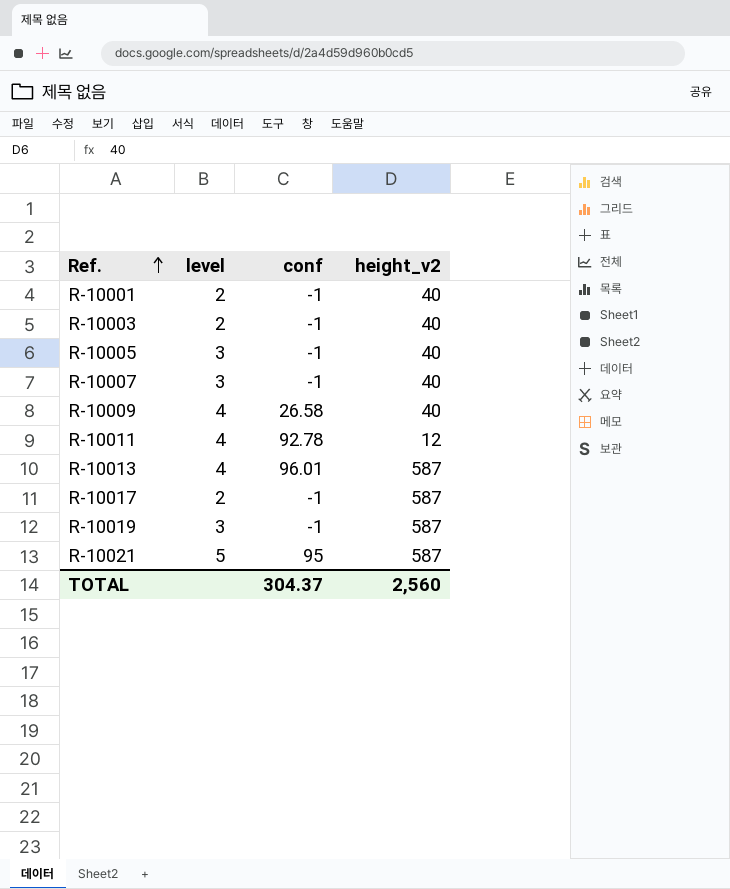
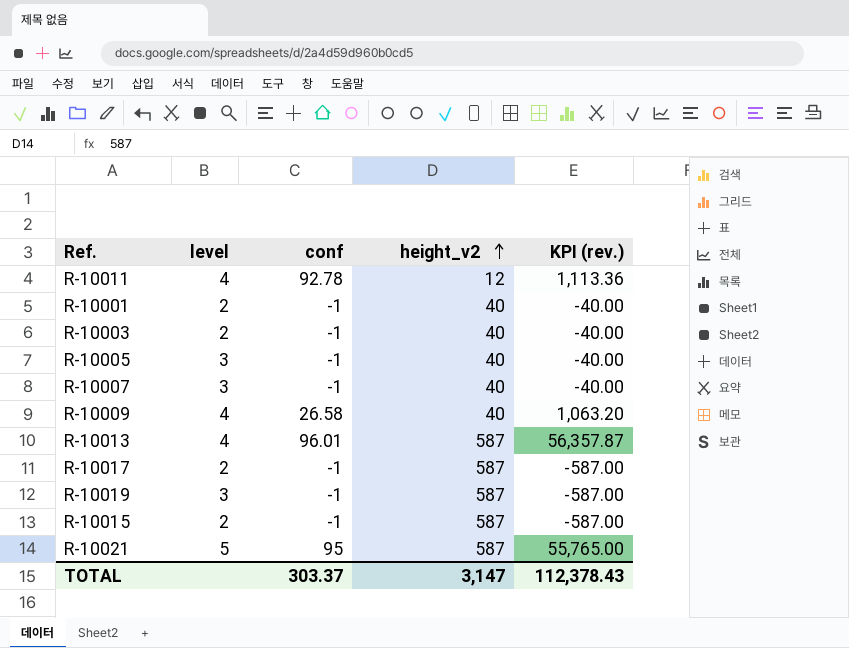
row order: Ref. ascending -> height_v2 ascending
column KPI (rev.) | formula: none -> [conf] * [height_v2]
row R-10015: none -> 2 | -1 | 587 | -587.00
TOTAL | conf: 304.37 -> 303.37
TOTAL | height_v2: 2,560 -> 3,147

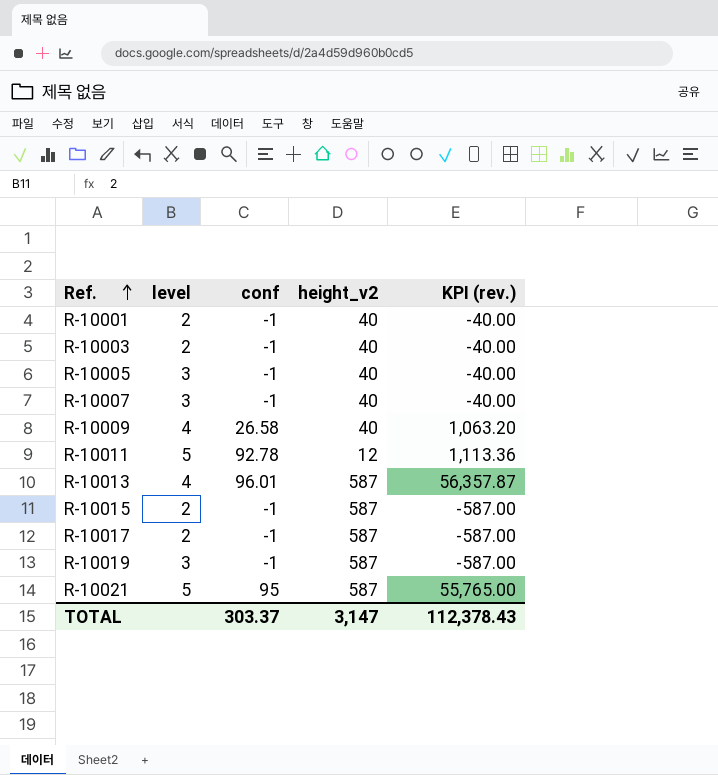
row order: height_v2 ascending -> Ref. ascending
R-10011 | level: 4 -> 5

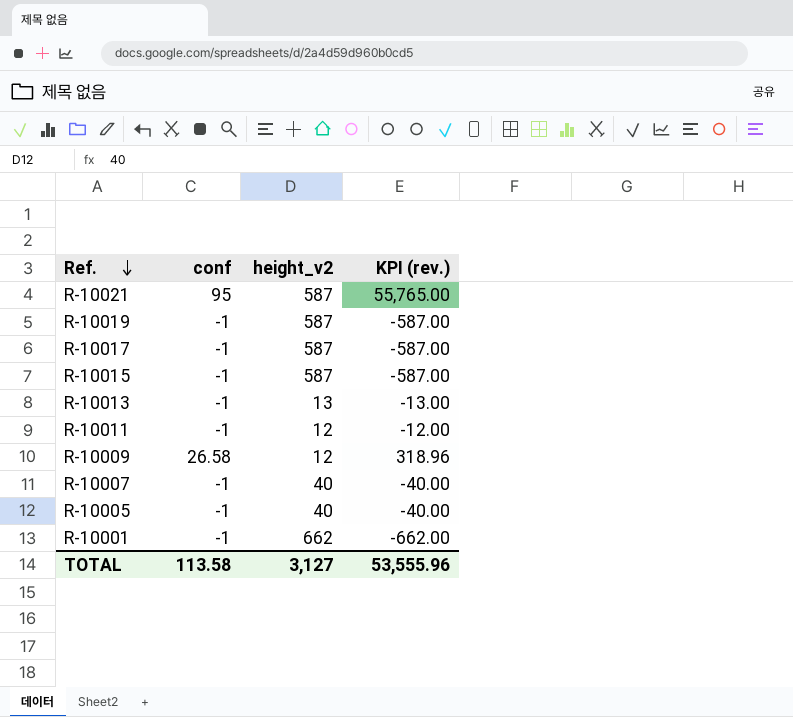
row order: Ref. ascending -> Ref. descending
column level | position: 2 -> none
row R-10003: 2 | -1 | 40 | -40.00 -> none
R-10013 | conf: 96.01 -> -1
R-10013 | height_v2: 587 -> 13
R-10013 | KPI (rev.): 56,357.87 -> -13.00
R-10011 | conf: 92.78 -> -1
R-10011 | KPI (rev.): 1,113.36 -> -12.00
R-10009 | height_v2: 40 -> 12
R-10009 | KPI (rev.): 1,063.20 -> 318.96
R-10001 | height_v2: 40 -> 662
R-10001 | KPI (rev.): -40.00 -> -662.00
TOTAL | conf: 303.37 -> 113.58
TOTAL | height_v2: 3,147 -> 3,127
TOTAL | KPI (rev.): 112,378.43 -> 53,555.96

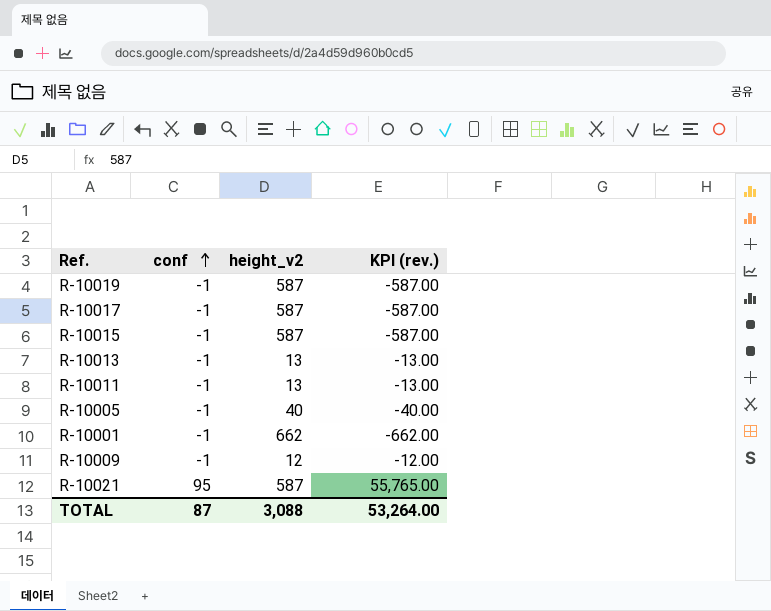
row order: Ref. descending -> conf ascending
row R-10007: -1 | 40 | -40.00 -> none
R-10011 | height_v2: 12 -> 13
R-10011 | KPI (rev.): -12.00 -> -13.00
R-10009 | conf: 26.58 -> -1
R-10009 | KPI (rev.): 318.96 -> -12.00
TOTAL | conf: 113.58 -> 87
TOTAL | height_v2: 3,127 -> 3,088
TOTAL | KPI (rev.): 53,555.96 -> 53,264.00

